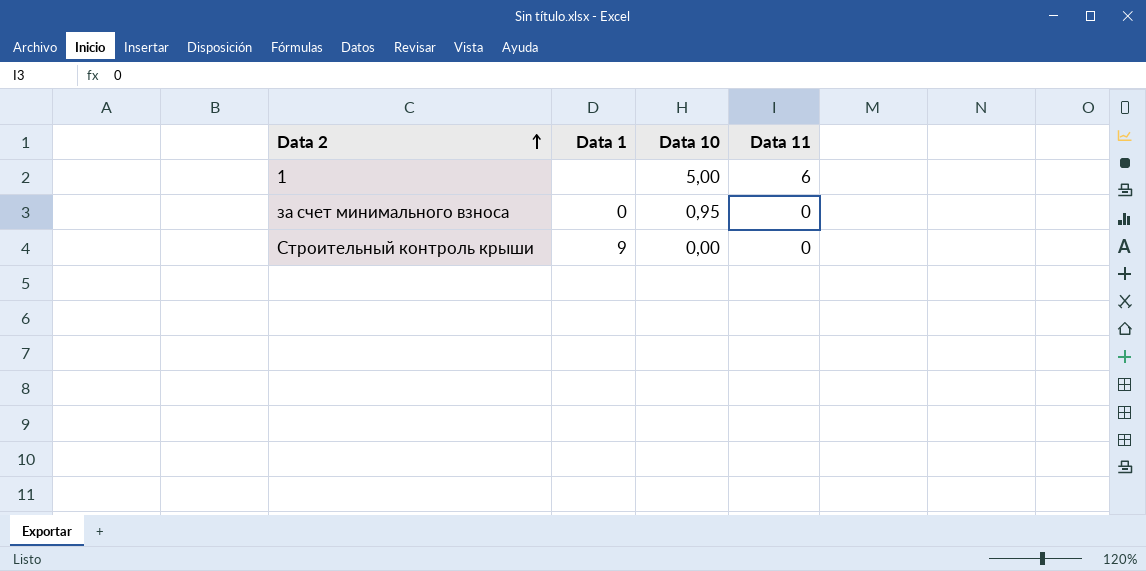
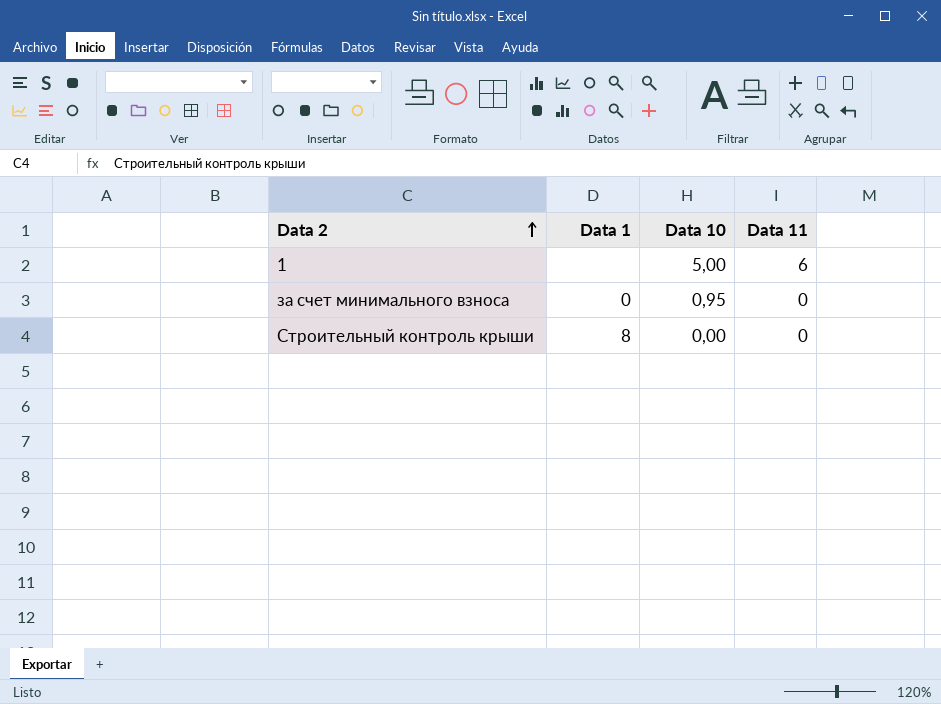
Строительный контроль крыши | Data 1: 9 -> 8

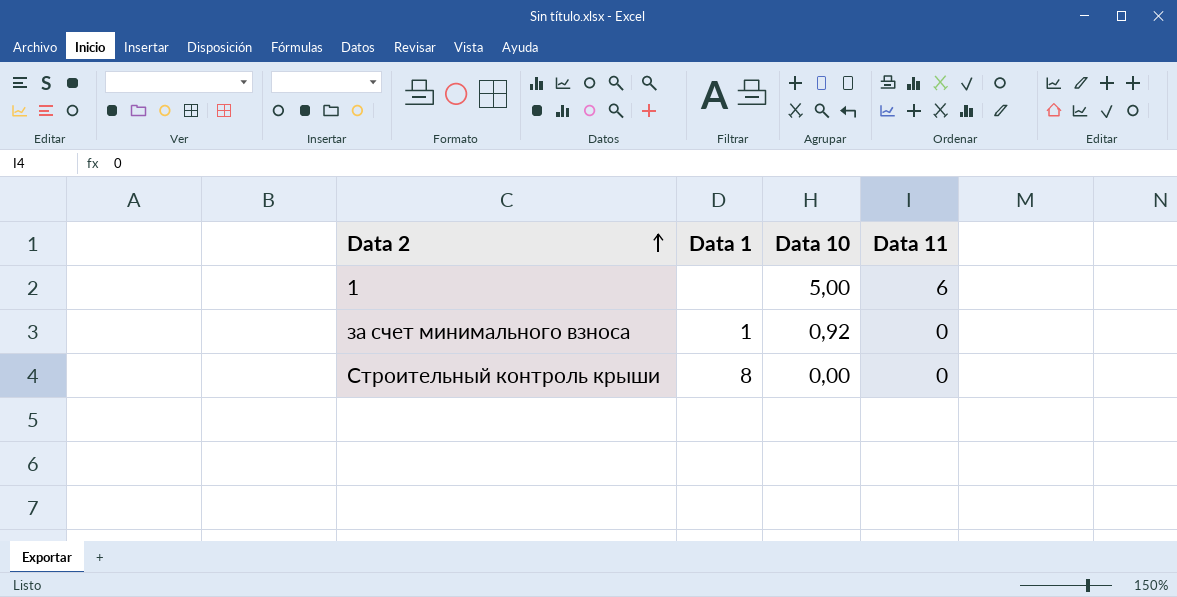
за счет минимального взноса | Data 1: 0 -> 1
за счет минимального взноса | Data 10: 0,95 -> 0,92

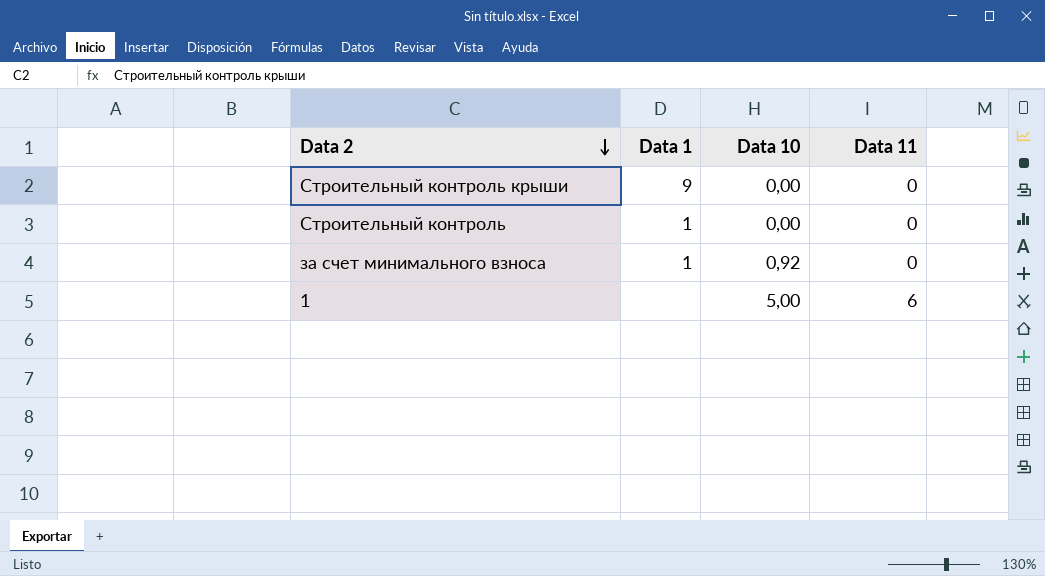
row order: Data 2 ascending -> Data 2 descending
Строительный контроль крыши | Data 1: 8 -> 9
row Строительный контроль: none -> 1 | 0,00 | 0

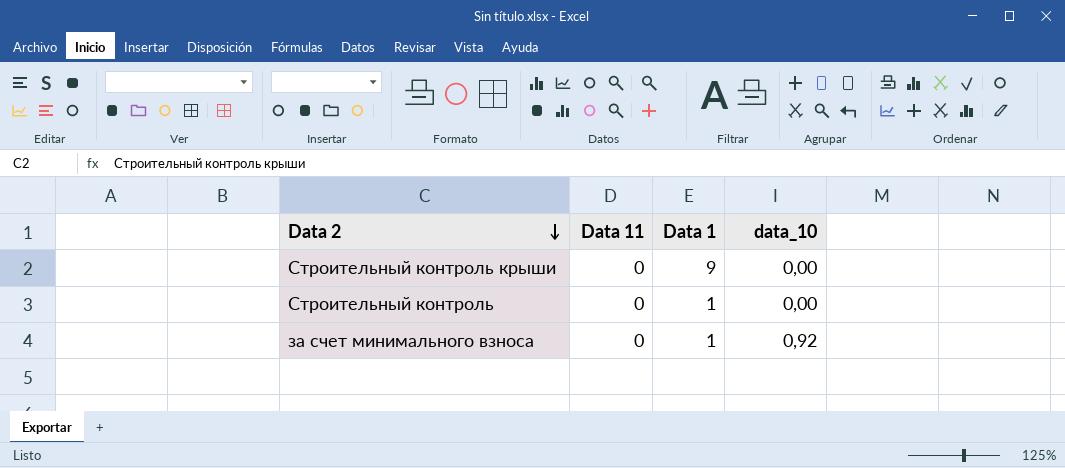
column Data 11 | position: 4 -> 2
column name: Data 10 -> data_10
row 1: none | 5,00 | 6 -> none

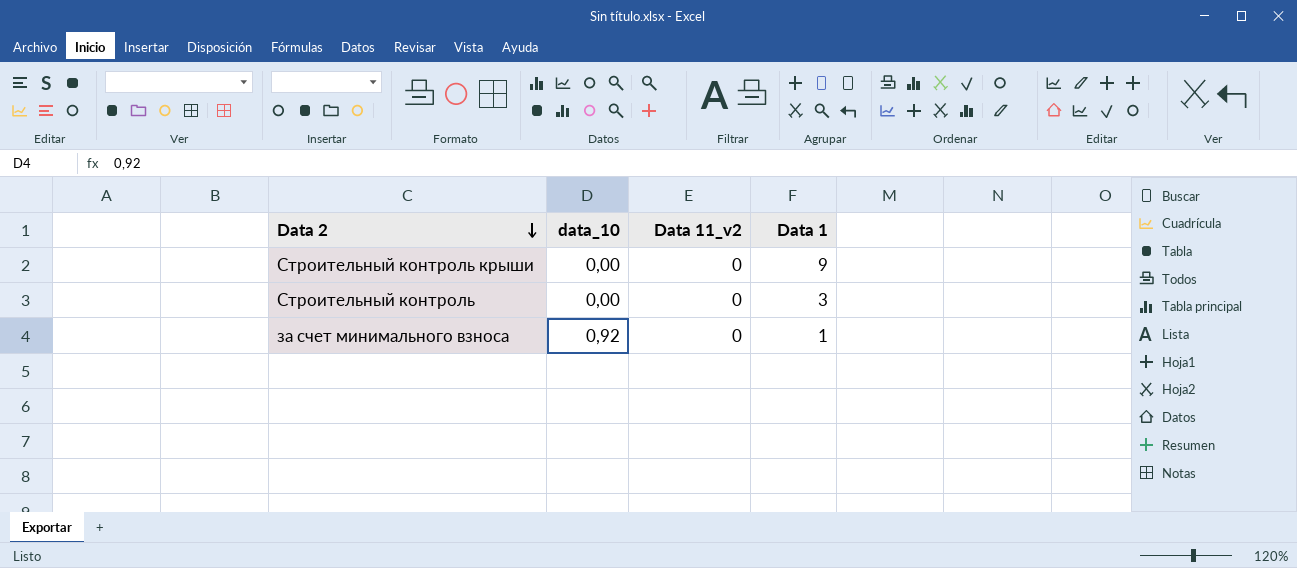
column data_10 | position: 4 -> 2
column name: Data 11 -> Data 11_v2
Строительный контроль | Data 1: 1 -> 3

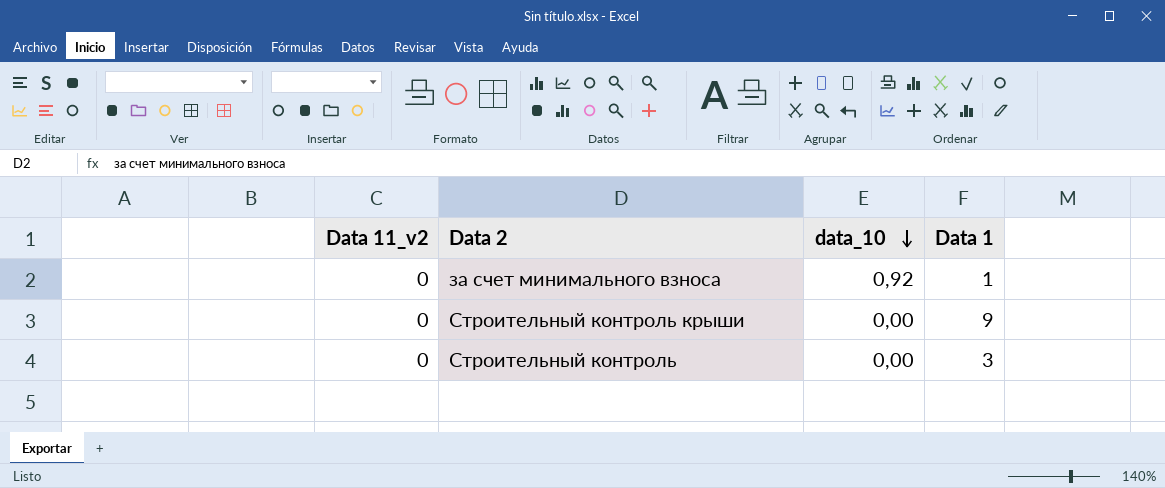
row order: Data 2 descending -> data_10 descending
column Data 11_v2 | position: 3 -> 1

